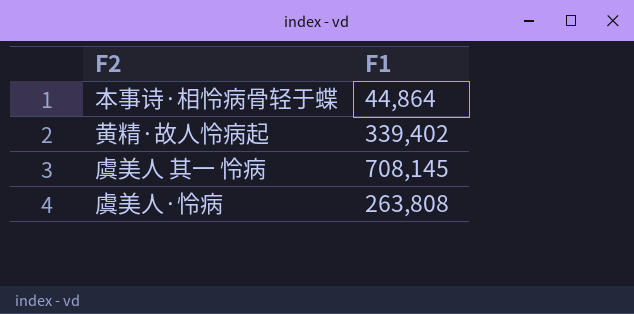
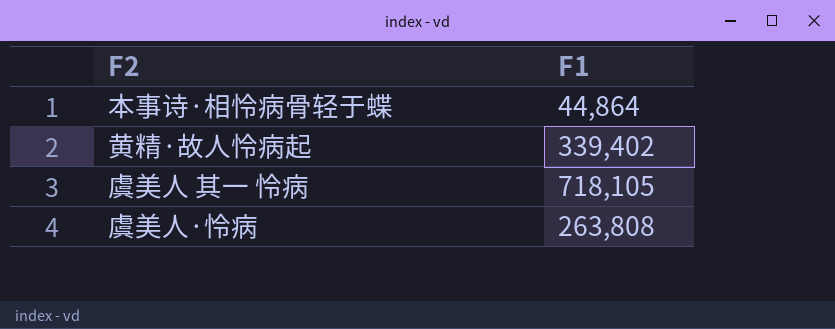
虞美人 其一 怜病 | F1: 708,145 -> 718,105

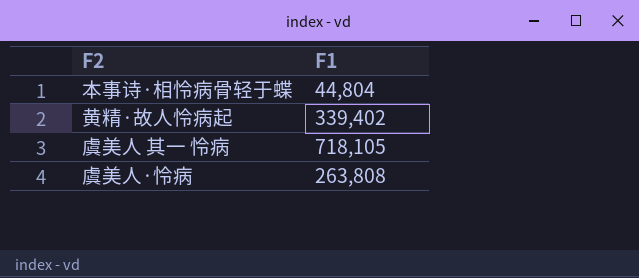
本事诗·相怜病骨轻于蝶 | F1: 44,864 -> 44,804

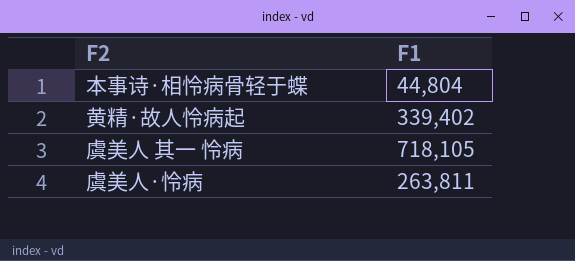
虞美人·怜病 | F1: 263,808 -> 263,811

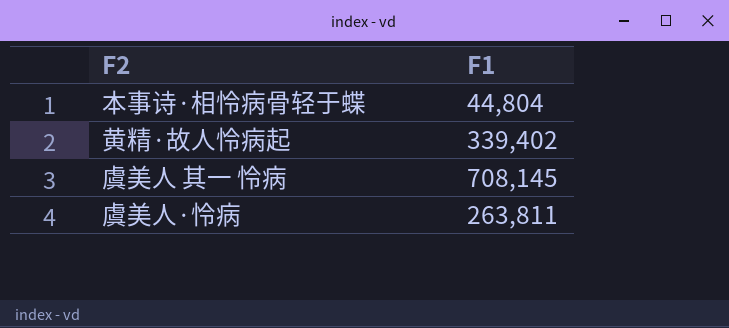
虞美人 其一 怜病 | F1: 718,105 -> 708,145

